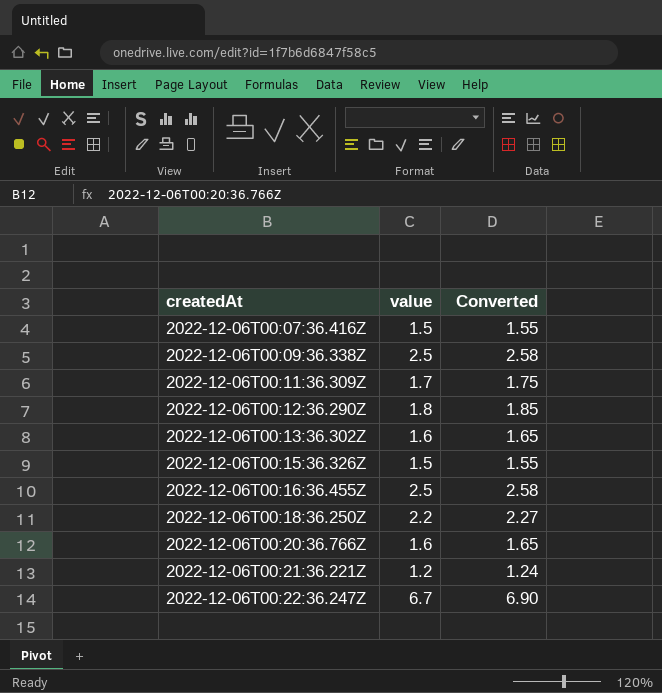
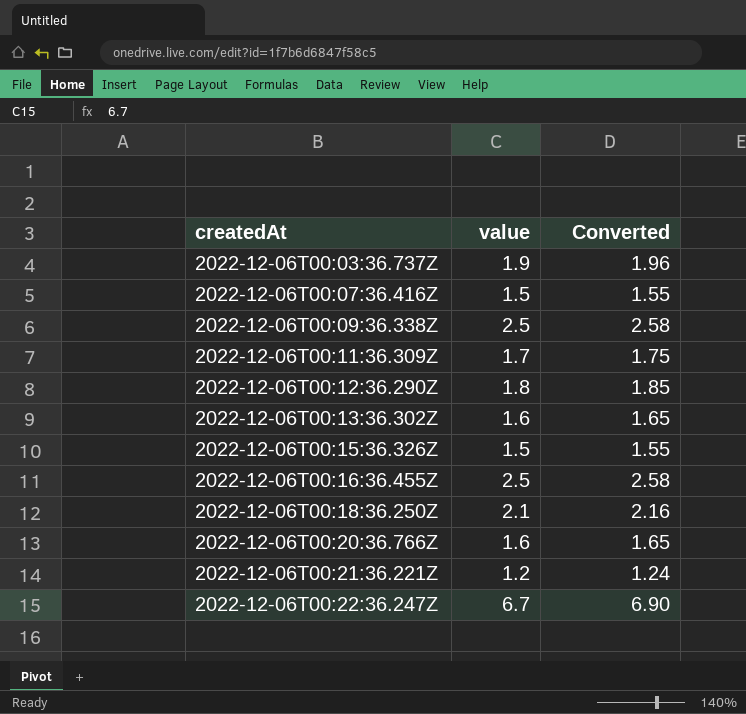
row 2022-12-06T00:03:36.737Z: none -> 1.9 | 1.96
2022-12-06T00:18:36.250Z | value: 2.2 -> 2.1
2022-12-06T00:18:36.250Z | Converted: 2.27 -> 2.16

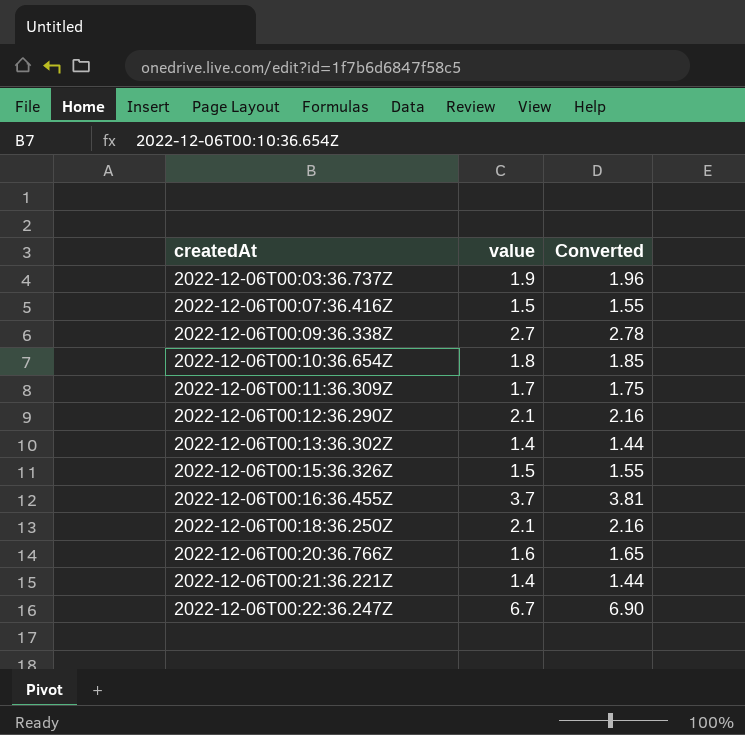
2022-12-06T00:09:36.338Z | value: 2.5 -> 2.7
2022-12-06T00:09:36.338Z | Converted: 2.58 -> 2.78
row 2022-12-06T00:10:36.654Z: none -> 1.8 | 1.85
2022-12-06T00:12:36.290Z | value: 1.8 -> 2.1
2022-12-06T00:12:36.290Z | Converted: 1.85 -> 2.16
2022-12-06T00:13:36.302Z | value: 1.6 -> 1.4
2022-12-06T00:13:36.302Z | Converted: 1.65 -> 1.44
2022-12-06T00:16:36.455Z | value: 2.5 -> 3.7
2022-12-06T00:16:36.455Z | Converted: 2.58 -> 3.81
2022-12-06T00:21:36.221Z | value: 1.2 -> 1.4
2022-12-06T00:21:36.221Z | Converted: 1.24 -> 1.44

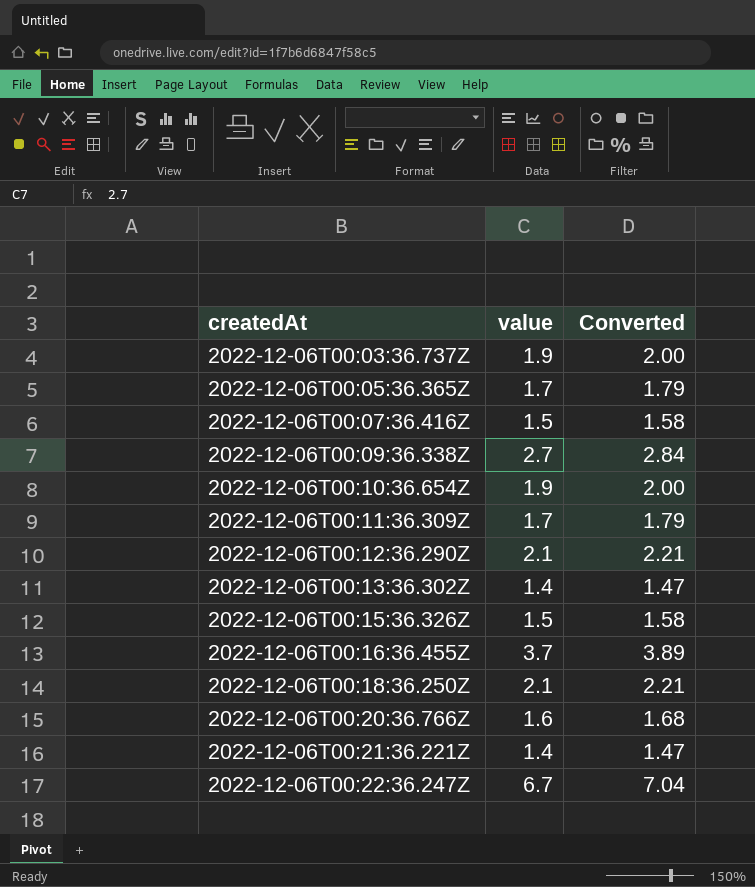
column Converted | formula: [value] * 1.03 -> [value] * 1.05
row 2022-12-06T00:05:36.365Z: none -> 1.7 | 1.79
2022-12-06T00:10:36.654Z | value: 1.8 -> 1.9

